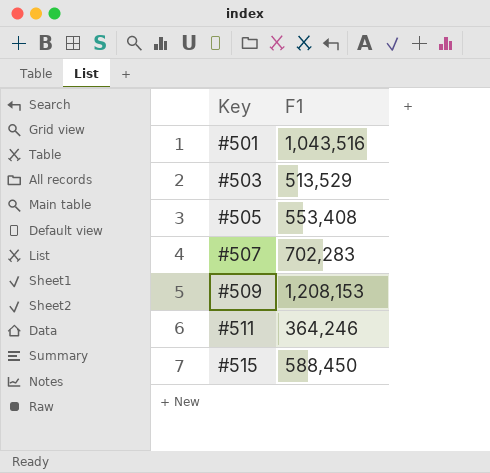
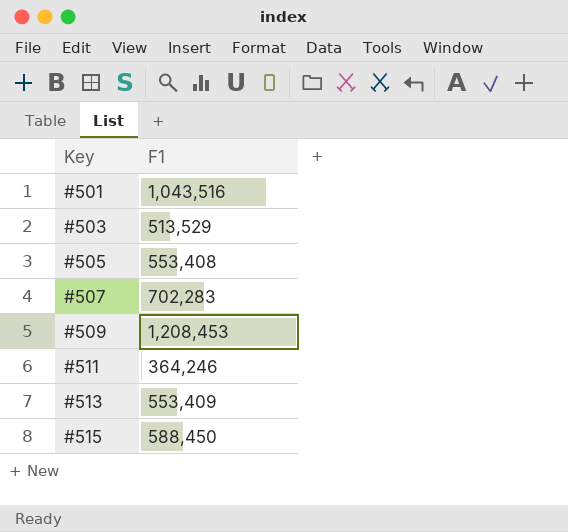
#509 | F1: 1,208,153 -> 1,208,453
row #513: none -> 553,409

